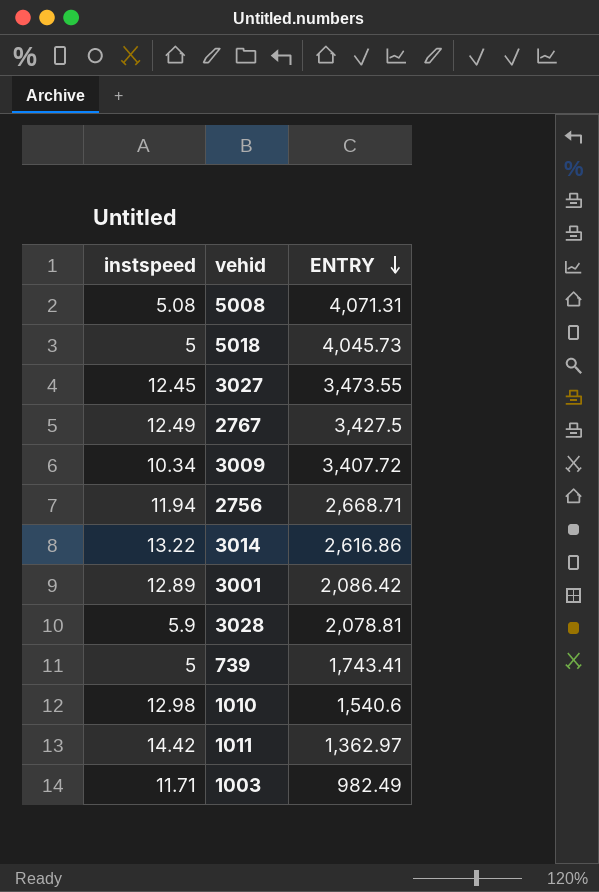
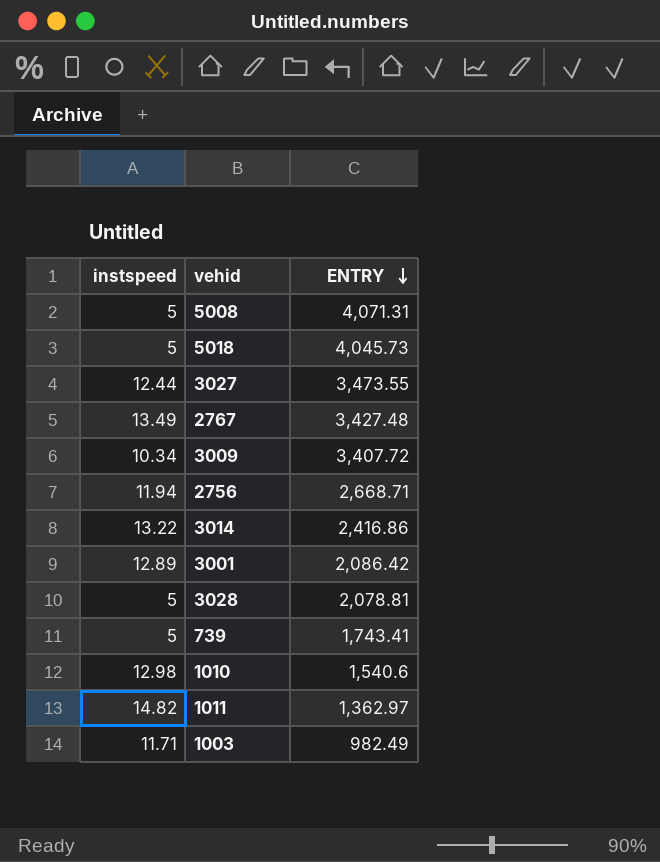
5008 | instspeed: 5.08 -> 5
3027 | instspeed: 12.45 -> 12.44
2767 | instspeed: 12.49 -> 13.49
2767 | ENTRY: 3,427.5 -> 3,427.48
3014 | ENTRY: 2,616.86 -> 2,416.86
3028 | instspeed: 5.9 -> 5
1011 | instspeed: 14.42 -> 14.82

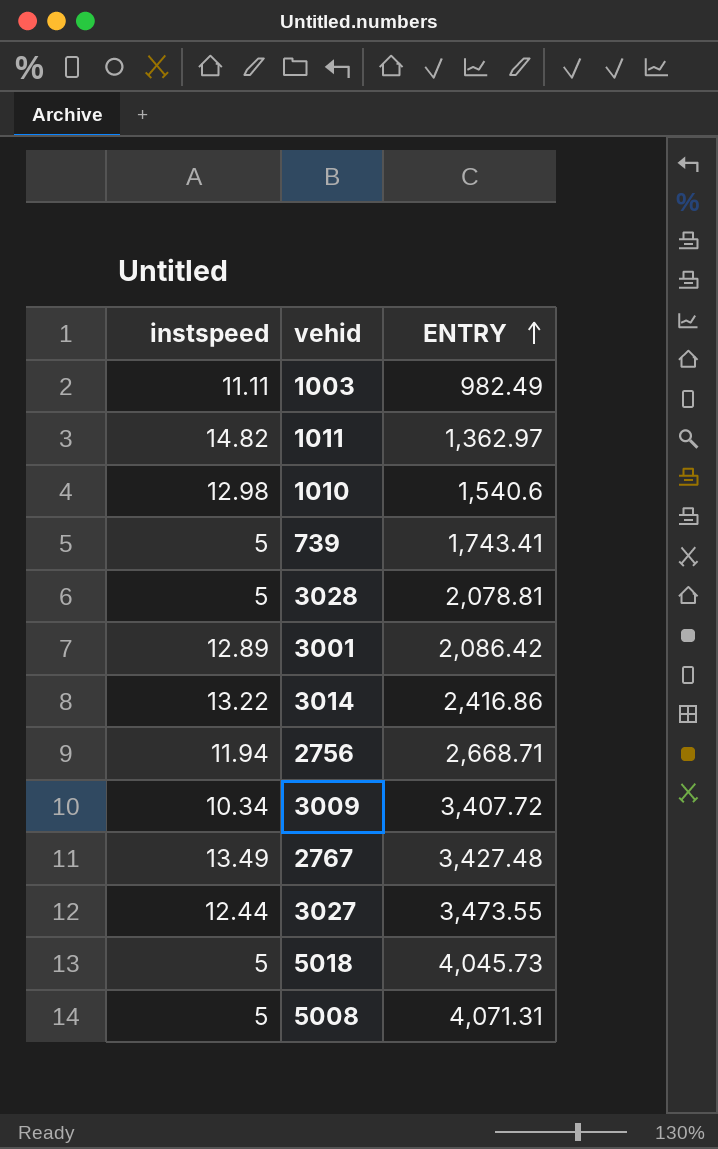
row order: ENTRY descending -> ENTRY ascending
1003 | instspeed: 11.71 -> 11.11

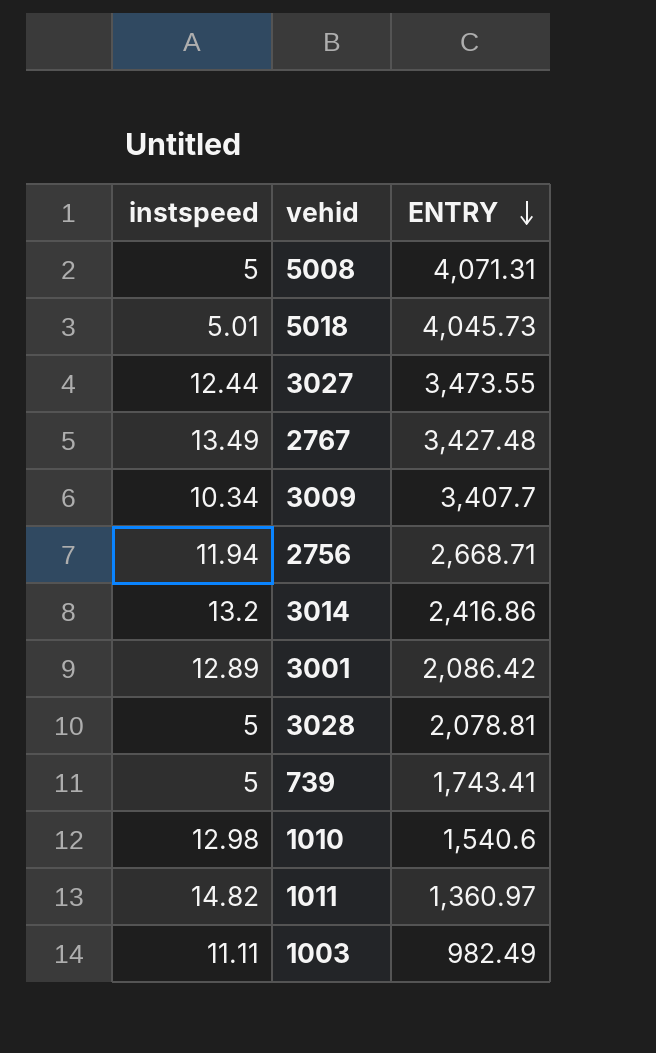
row order: ENTRY ascending -> ENTRY descending
5018 | instspeed: 5 -> 5.01
3009 | ENTRY: 3,407.72 -> 3,407.7
3014 | instspeed: 13.22 -> 13.2
1011 | ENTRY: 1,362.97 -> 1,360.97

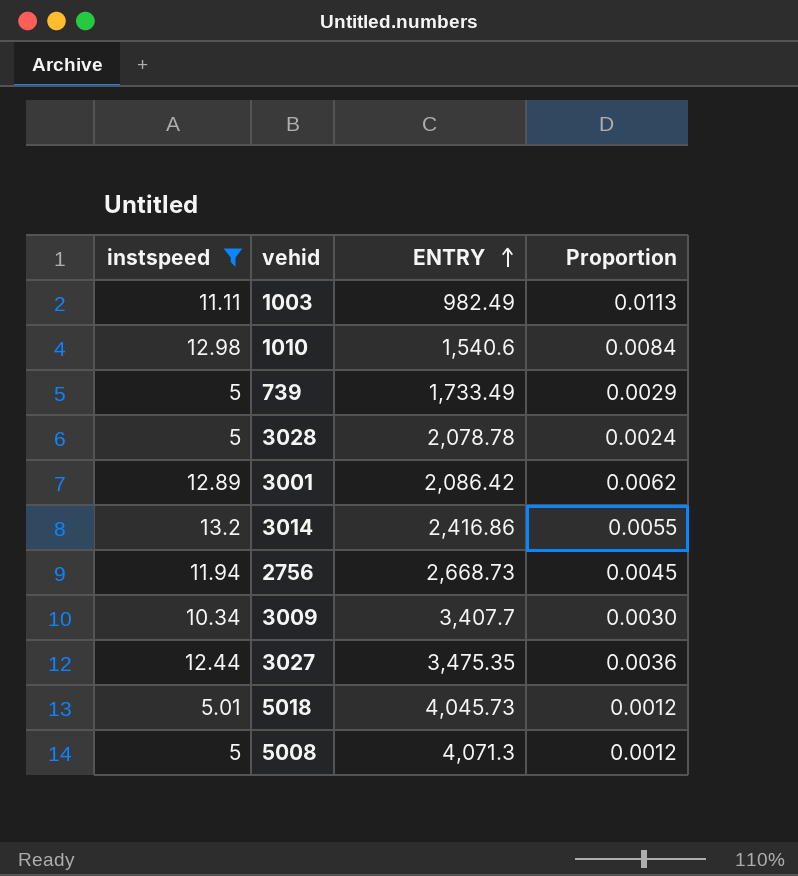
filter: none -> instspeed <= 13.2
row order: ENTRY descending -> ENTRY ascending
column Proportion | formula: none -> [instspeed] / [ENTRY]
739 | ENTRY: 1,743.41 -> 1,733.49
3028 | ENTRY: 2,078.81 -> 2,078.78
2756 | ENTRY: 2,668.71 -> 2,668.73
3027 | ENTRY: 3,473.55 -> 3,475.35
5008 | ENTRY: 4,071.31 -> 4,071.3

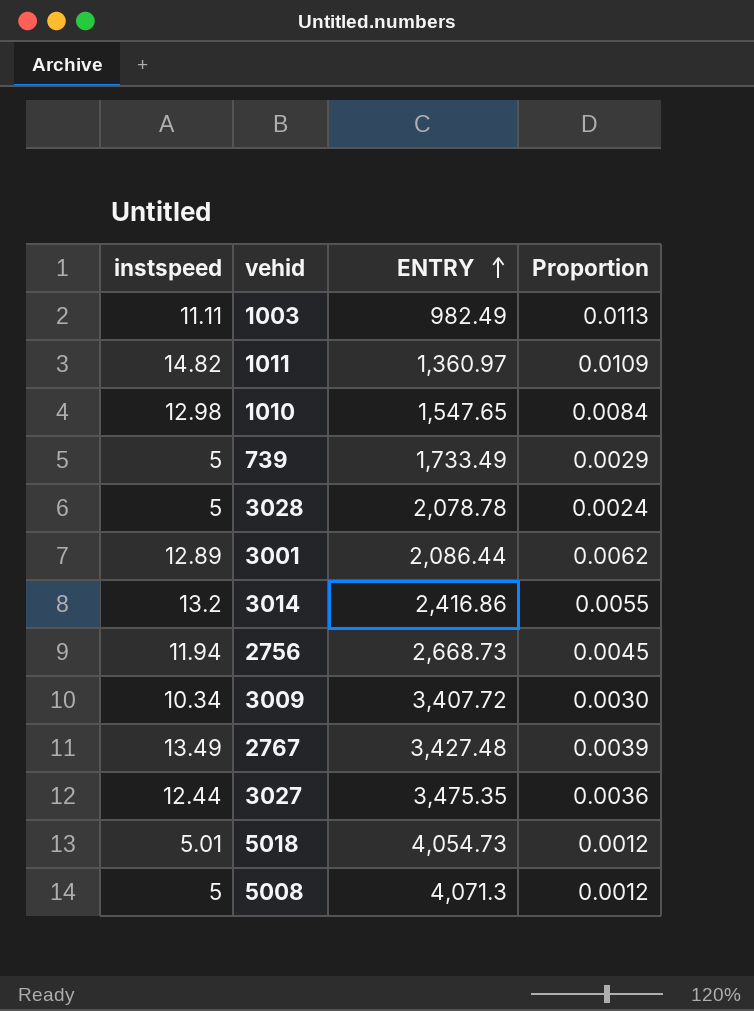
filter: instspeed <= 13.2 -> none
1010 | ENTRY: 1,540.6 -> 1,547.65
3001 | ENTRY: 2,086.42 -> 2,086.44
3009 | ENTRY: 3,407.7 -> 3,407.72
5018 | ENTRY: 4,045.73 -> 4,054.73

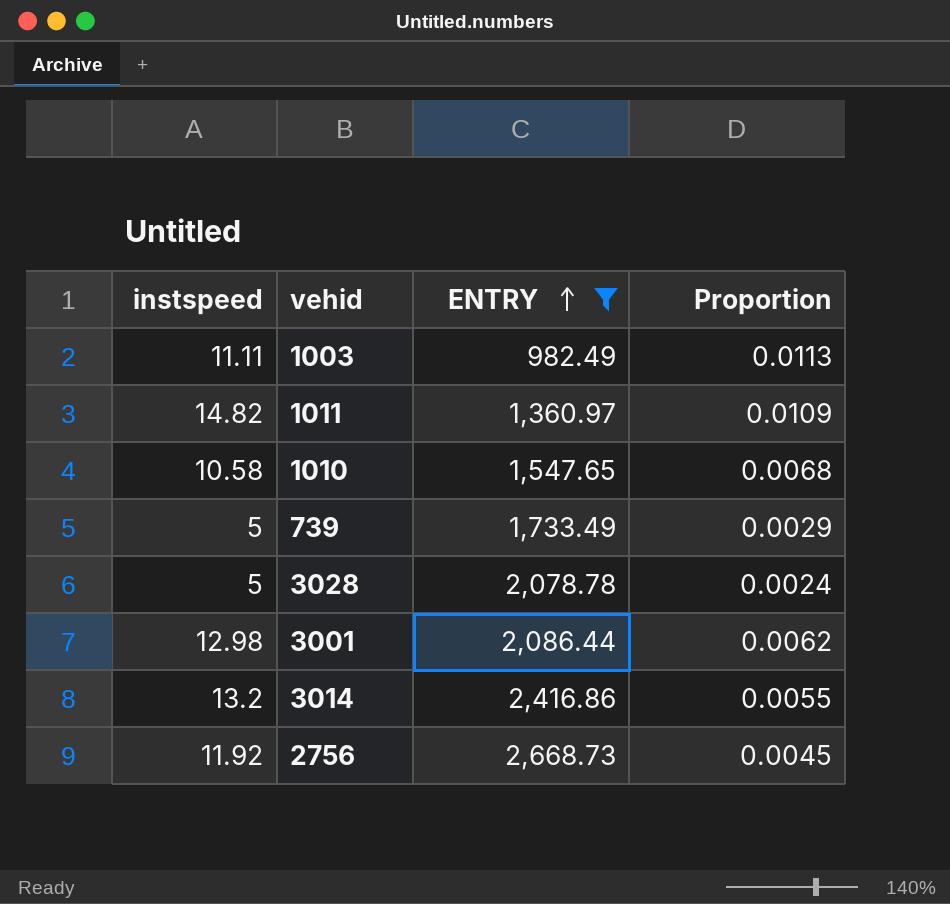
filter: none -> ENTRY <= 2,668.73
1010 | instspeed: 12.98 -> 10.58
1010 | Proportion: 0.0084 -> 0.0068
3001 | instspeed: 12.89 -> 12.98
2756 | instspeed: 11.94 -> 11.92

